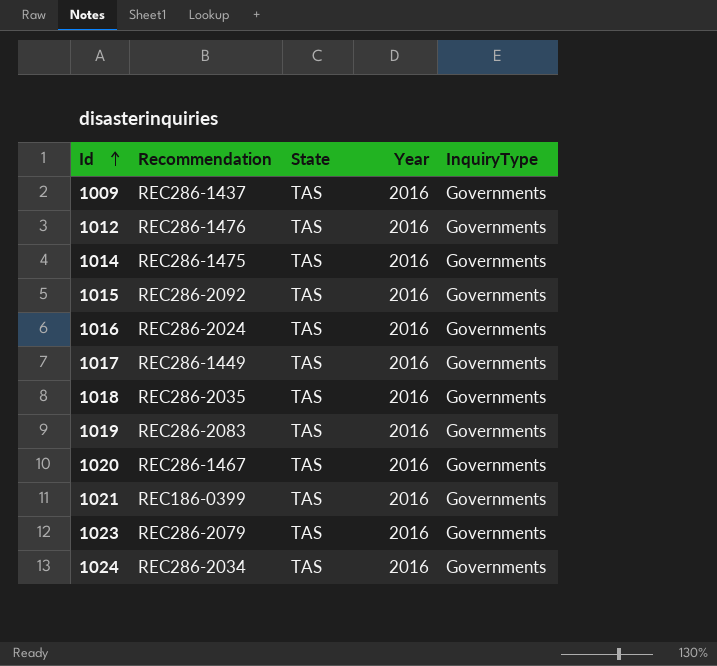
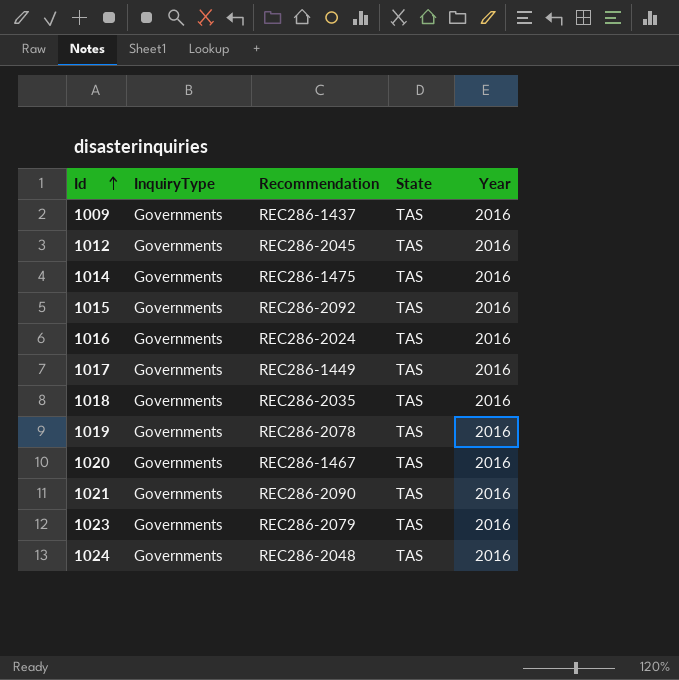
column InquiryType | position: 5 -> 2
1012 | Recommendation: REC286-1476 -> REC286-2045
1019 | Recommendation: REC286-2083 -> REC286-2078
1021 | Recommendation: REC186-0399 -> REC286-2090
1024 | Recommendation: REC286-2034 -> REC286-2048

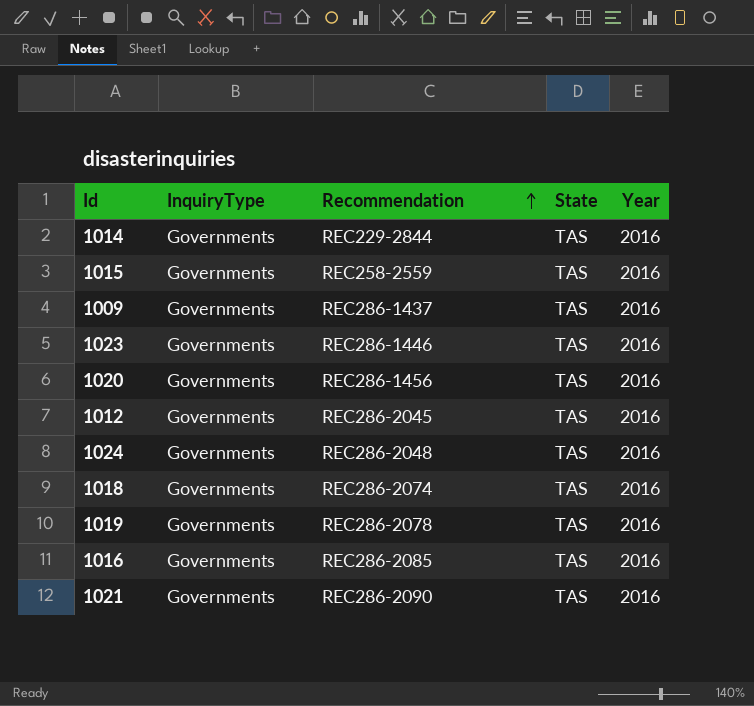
row order: Id ascending -> Recommendation ascending
row 1017: Governments | REC286-1449 | TAS | 2016 -> none
1014 | Recommendation: REC286-1475 -> REC229-2844
1015 | Recommendation: REC286-2092 -> REC258-2559
1023 | Recommendation: REC286-2079 -> REC286-1446
1020 | Recommendation: REC286-1467 -> REC286-1456
1018 | Recommendation: REC286-2035 -> REC286-2074
1016 | Recommendation: REC286-2024 -> REC286-2085

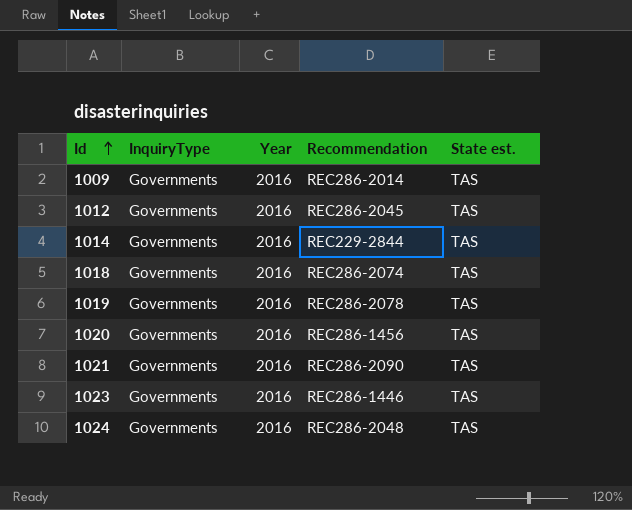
row order: Recommendation ascending -> Id ascending
column Year | position: 5 -> 3
column name: State -> State est.
row 1015: Governments | REC258-2559 | TAS | 2016 -> none
row 1016: Governments | REC286-2085 | TAS | 2016 -> none
1009 | Recommendation: REC286-1437 -> REC286-2014

